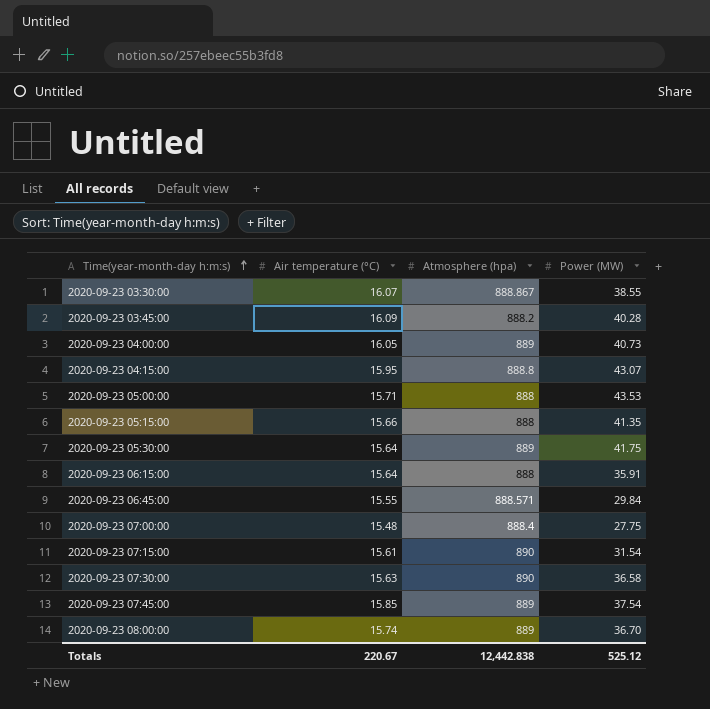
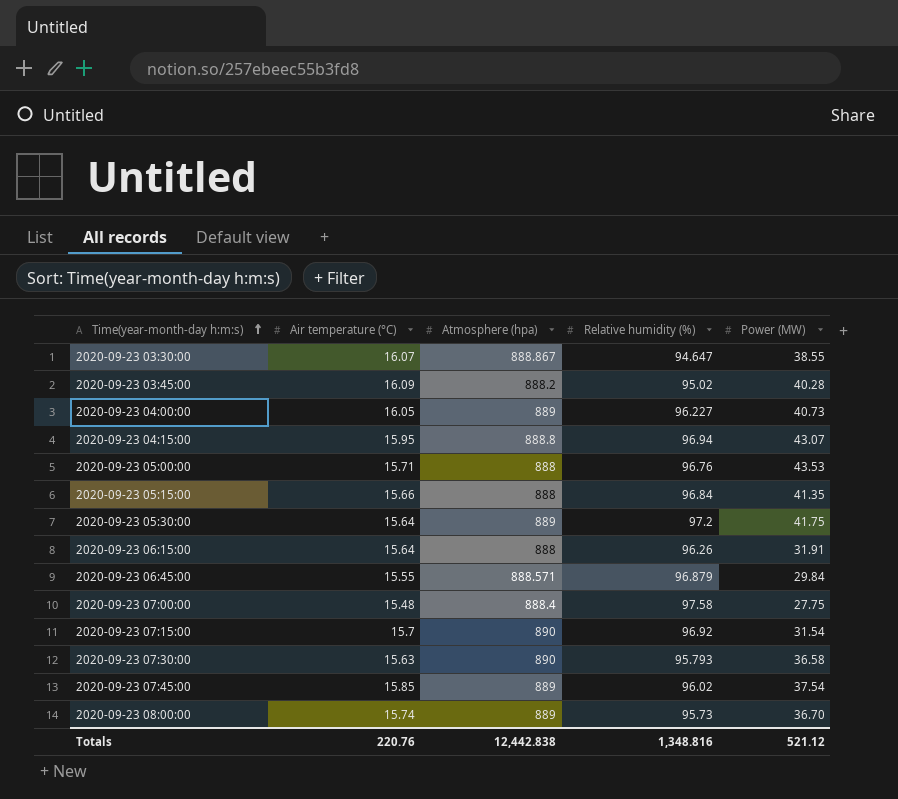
column Relative humidity (%) | position: none -> 4
2020-09-23 06:15:00 | Power (MW): 35.91 -> 31.91
2020-09-23 07:15:00 | Air temperature (°C): 15.61 -> 15.7
Totals | Air temperature (°C): 220.67 -> 220.76
Totals | Power (MW): 525.12 -> 521.12

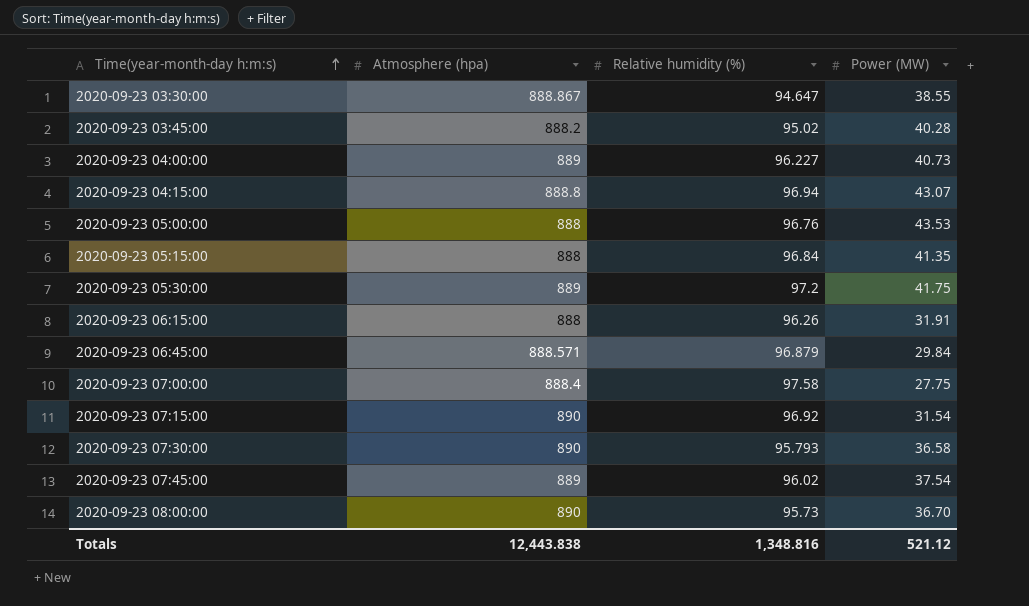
column Air temperature (°C) | position: 2 -> none
2020-09-23 08:00:00 | Atmosphere (hpa): 889 -> 890
Totals | Atmosphere (hpa): 12,442.838 -> 12,443.838

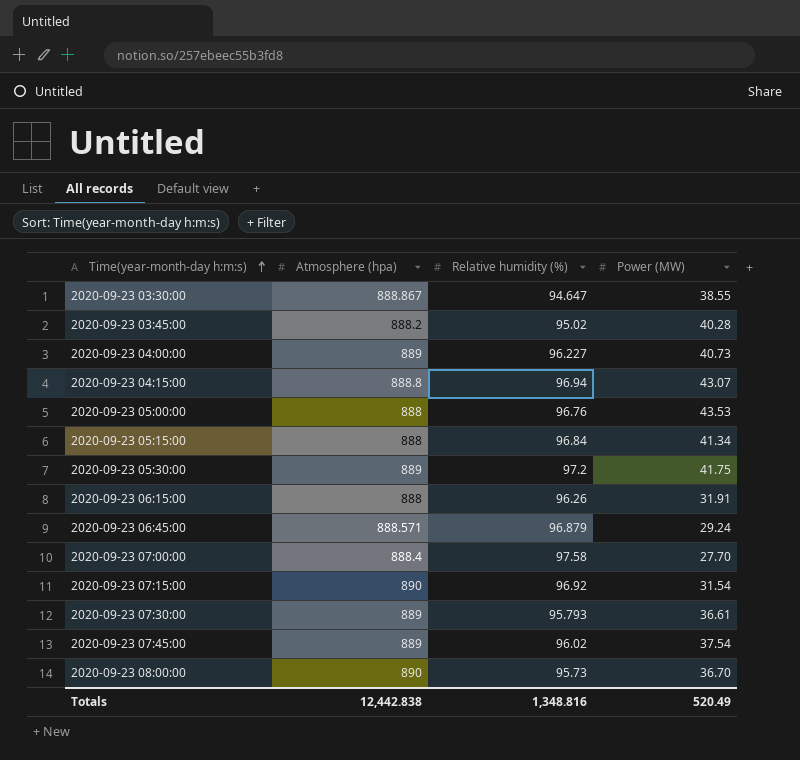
2020-09-23 05:15:00 | Power (MW): 41.35 -> 41.34
2020-09-23 06:45:00 | Power (MW): 29.84 -> 29.24
2020-09-23 07:00:00 | Power (MW): 27.75 -> 27.70
2020-09-23 07:30:00 | Atmosphere (hpa): 890 -> 889
2020-09-23 07:30:00 | Power (MW): 36.58 -> 36.61
Totals | Atmosphere (hpa): 12,443.838 -> 12,442.838
Totals | Power (MW): 521.12 -> 520.49

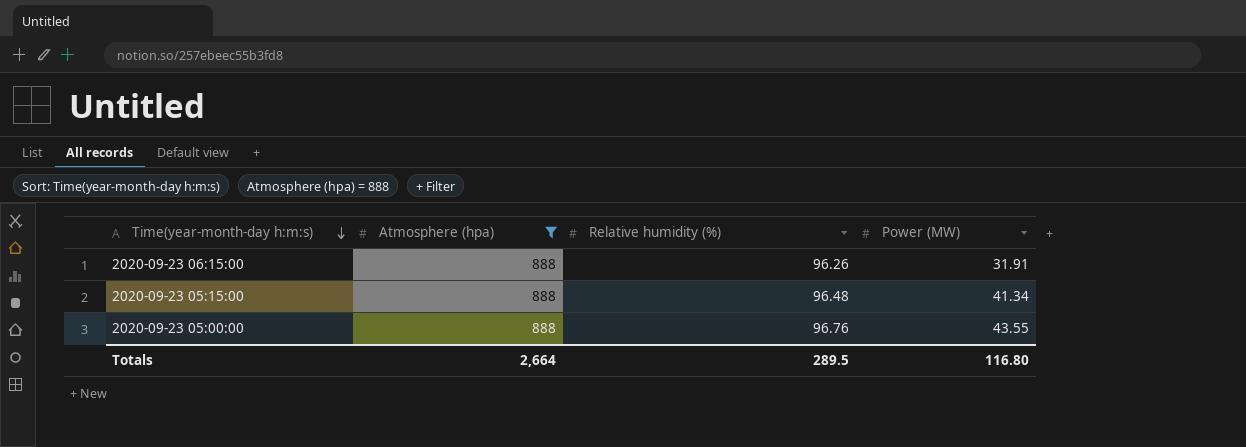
filter: none -> Atmosphere (hpa) = 888
row order: Time(year-month-day h:m:s) ascending -> Time(year-month-day h:m:s) descending
2020-09-23 05:15:00 | Relative humidity (%): 96.84 -> 96.48
2020-09-23 05:00:00 | Power (MW): 43.53 -> 43.55
Totals | Atmosphere (hpa): 12,442.838 -> 2,664
Totals | Relative humidity (%): 1,348.816 -> 289.5
Totals | Power (MW): 520.49 -> 116.80

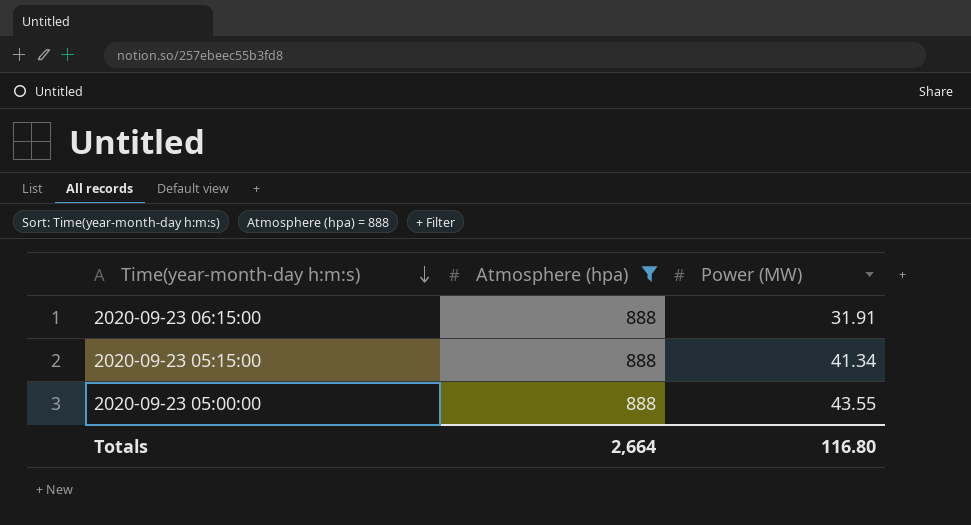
column Relative humidity (%) | position: 3 -> none

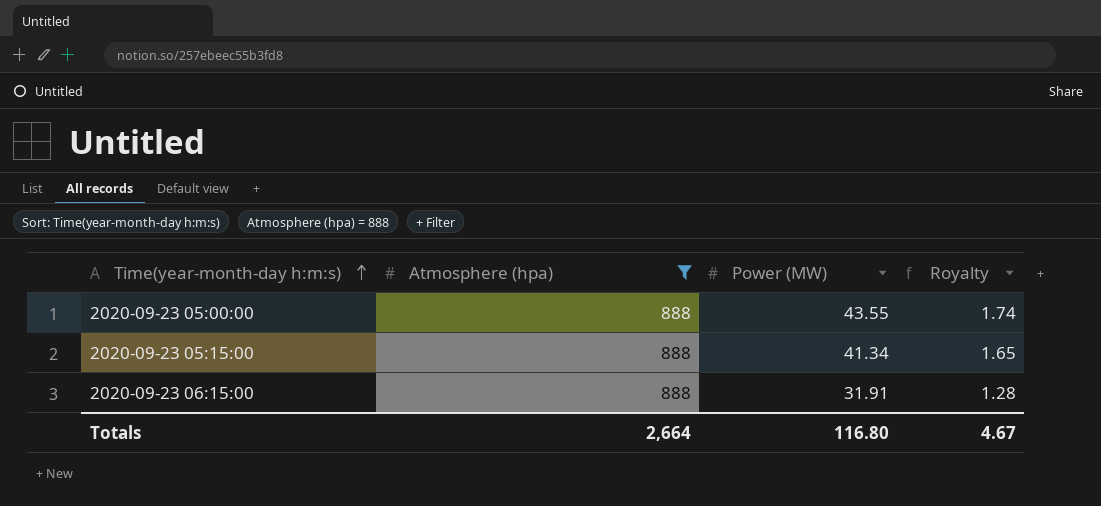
row order: Time(year-month-day h:m:s) descending -> Time(year-month-day h:m:s) ascending
column Royalty | formula: none -> [Power (MW)] * 0.04

